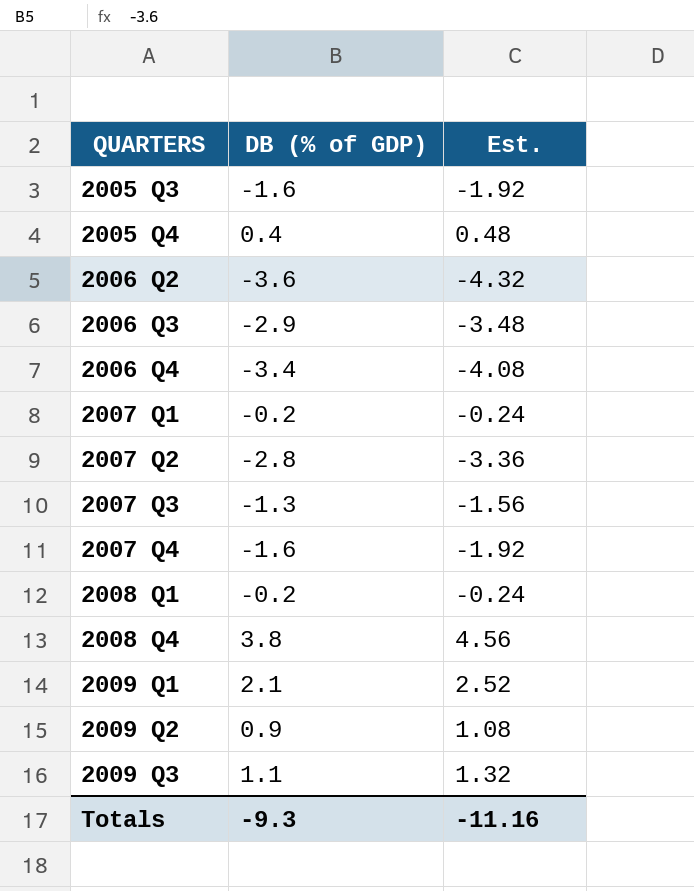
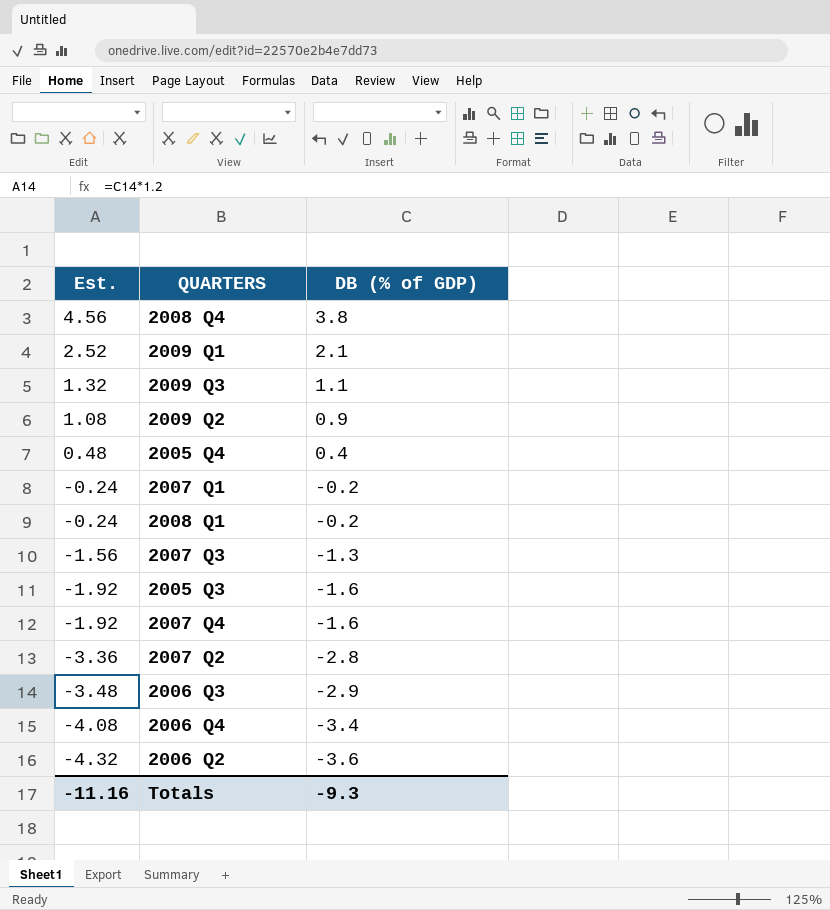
row order: QUARTERS ascending -> Est. descending
column Est. | position: 3 -> 1

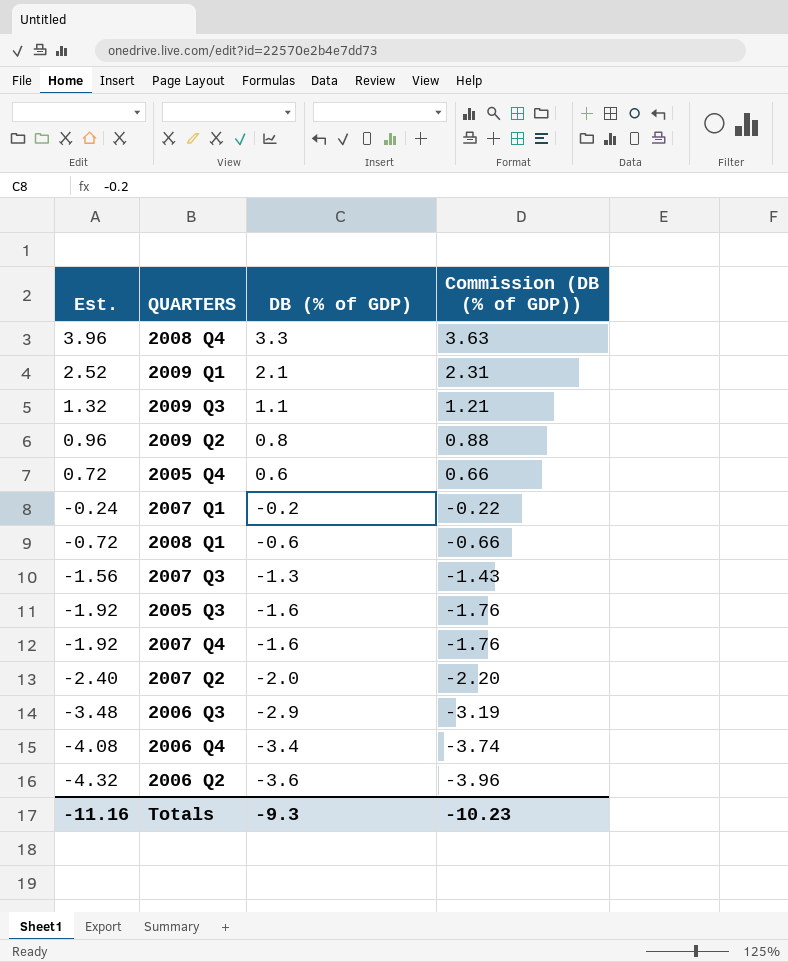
column Commission (DB (% of GDP)) | formula: none -> [DB (% of GDP)] * 1.1
2008 Q4 | Est.: 4.56 -> 3.96
2008 Q4 | DB (% of GDP): 3.8 -> 3.3
2009 Q2 | Est.: 1.08 -> 0.96
2009 Q2 | DB (% of GDP): 0.9 -> 0.8
2005 Q4 | Est.: 0.48 -> 0.72
2005 Q4 | DB (% of GDP): 0.4 -> 0.6
2008 Q1 | Est.: -0.24 -> -0.72
2008 Q1 | DB (% of GDP): -0.2 -> -0.6
2007 Q2 | Est.: -3.36 -> -2.40
2007 Q2 | DB (% of GDP): -2.8 -> -2.0

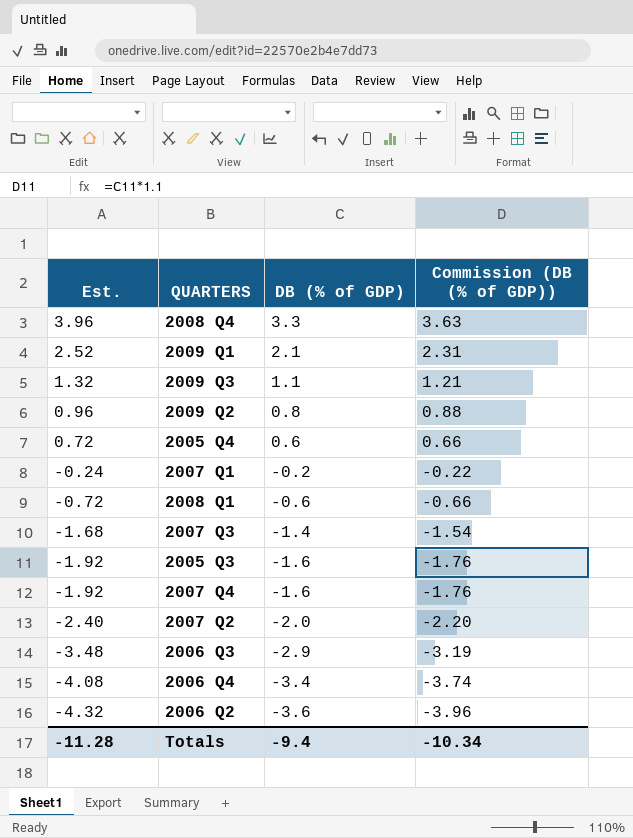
2007 Q3 | Est.: -1.56 -> -1.68
2007 Q3 | DB (% of GDP): -1.3 -> -1.4
2007 Q3 | Commission (DB (% of GDP)): -1.43 -> -1.54
Totals | Est.: -11.16 -> -11.28
Totals | DB (% of GDP): -9.3 -> -9.4
Totals | Commission (DB (% of GDP)): -10.23 -> -10.34

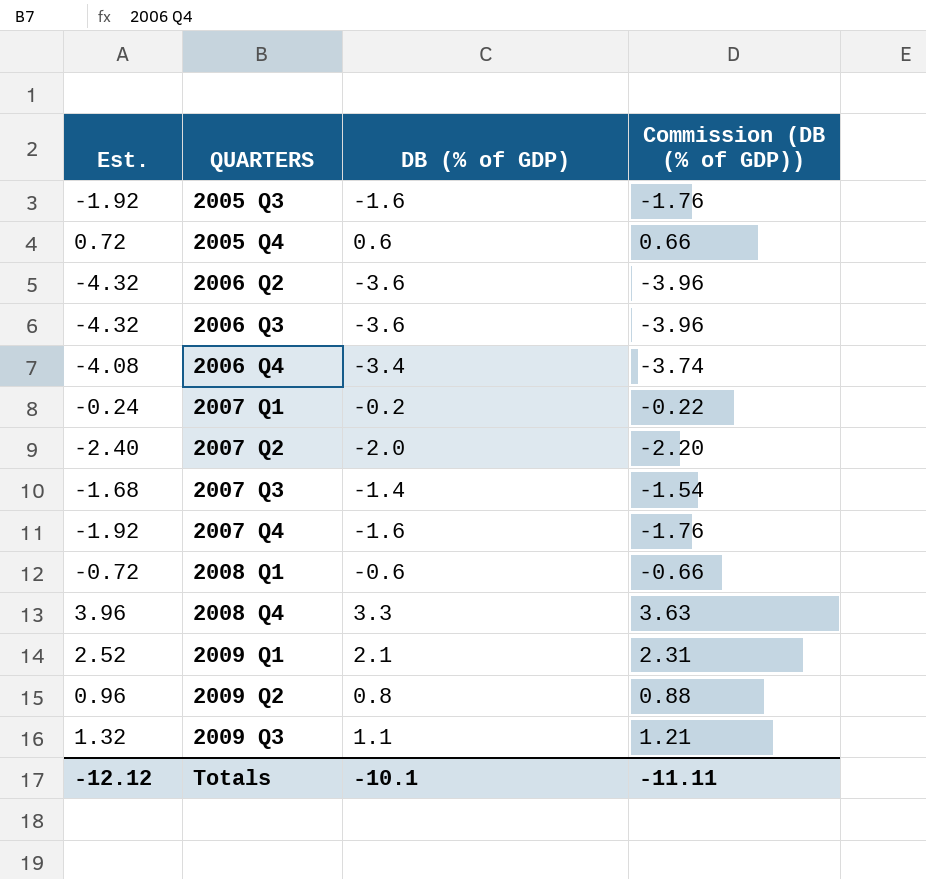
row order: Est. descending -> QUARTERS ascending
2006 Q3 | Est.: -3.48 -> -4.32
2006 Q3 | DB (% of GDP): -2.9 -> -3.6
2006 Q3 | Commission (DB (% of GDP)): -3.19 -> -3.96
Totals | Est.: -11.28 -> -12.12
Totals | DB (% of GDP): -9.4 -> -10.1
Totals | Commission (DB (% of GDP)): -10.34 -> -11.11

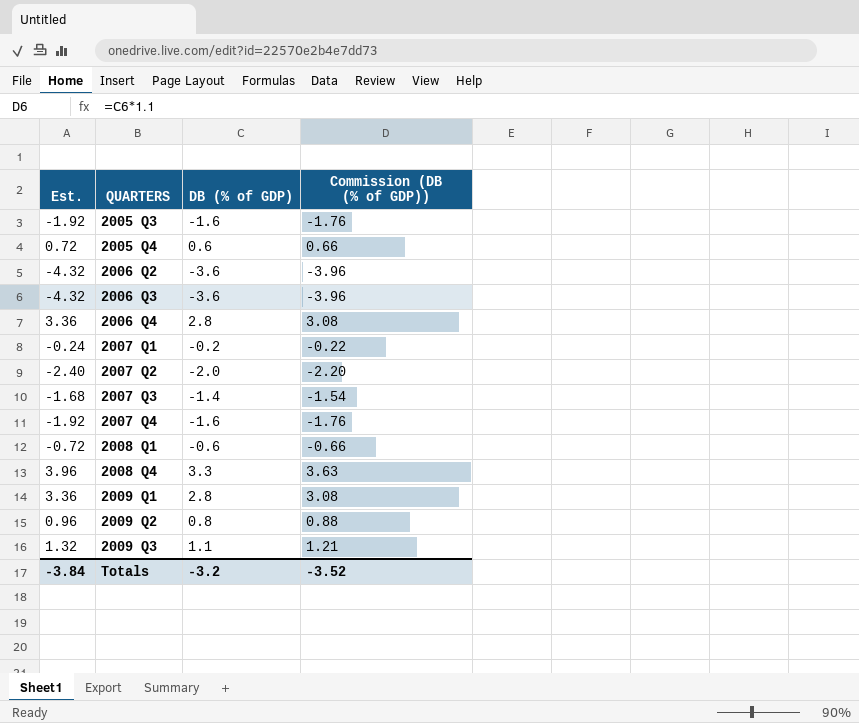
2006 Q4 | Est.: -4.08 -> 3.36
2006 Q4 | DB (% of GDP): -3.4 -> 2.8
2006 Q4 | Commission (DB (% of GDP)): -3.74 -> 3.08
2009 Q1 | Est.: 2.52 -> 3.36
2009 Q1 | DB (% of GDP): 2.1 -> 2.8
2009 Q1 | Commission (DB (% of GDP)): 2.31 -> 3.08
Totals | Est.: -12.12 -> -3.84
Totals | DB (% of GDP): -10.1 -> -3.2
Totals | Commission (DB (% of GDP)): -11.11 -> -3.52

